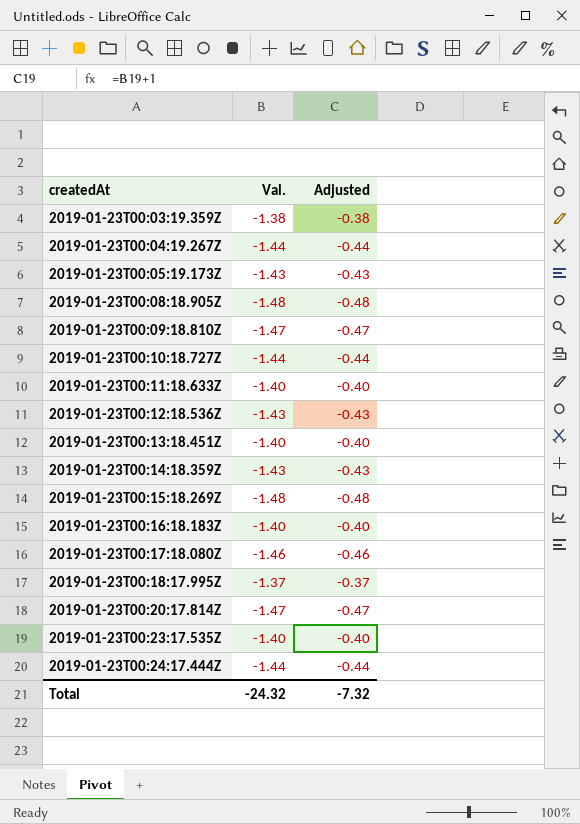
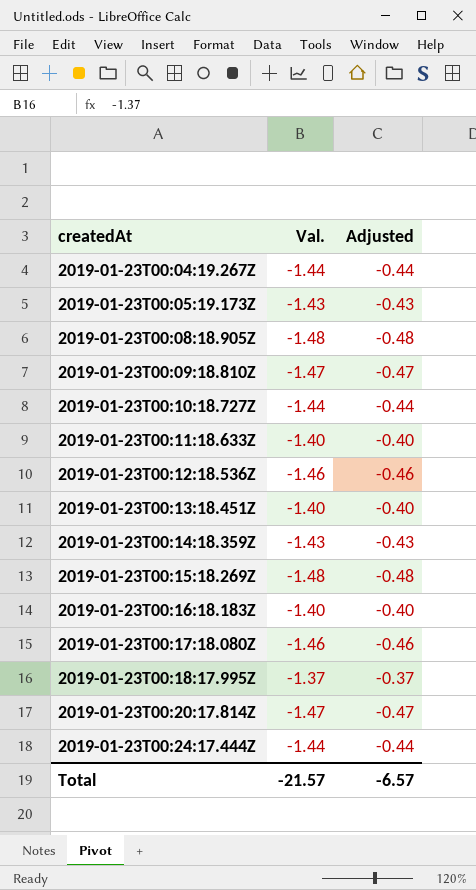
row 2019-01-23T00:03:19.359Z: -1.38 | -0.38 -> none
row 2019-01-23T00:23:17.535Z: -1.40 | -0.40 -> none
2019-01-23T00:12:18.536Z | Val.: -1.43 -> -1.46
2019-01-23T00:12:18.536Z | Adjusted: -0.43 -> -0.46
Total | Val.: -24.32 -> -21.57
Total | Adjusted: -7.32 -> -6.57

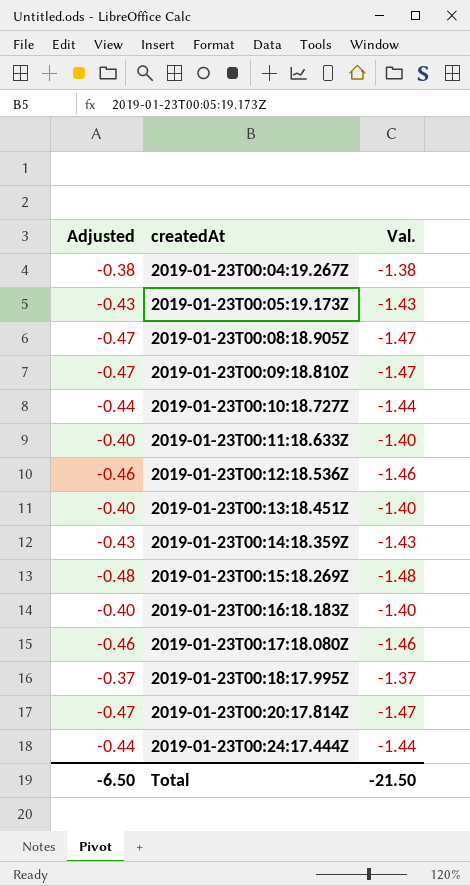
column Adjusted | position: 3 -> 1
2019-01-23T00:04:19.267Z | Adjusted: -0.44 -> -0.38
2019-01-23T00:04:19.267Z | Val.: -1.44 -> -1.38
2019-01-23T00:08:18.905Z | Adjusted: -0.48 -> -0.47
2019-01-23T00:08:18.905Z | Val.: -1.48 -> -1.47
Total | Adjusted: -6.57 -> -6.50
Total | Val.: -21.57 -> -21.50

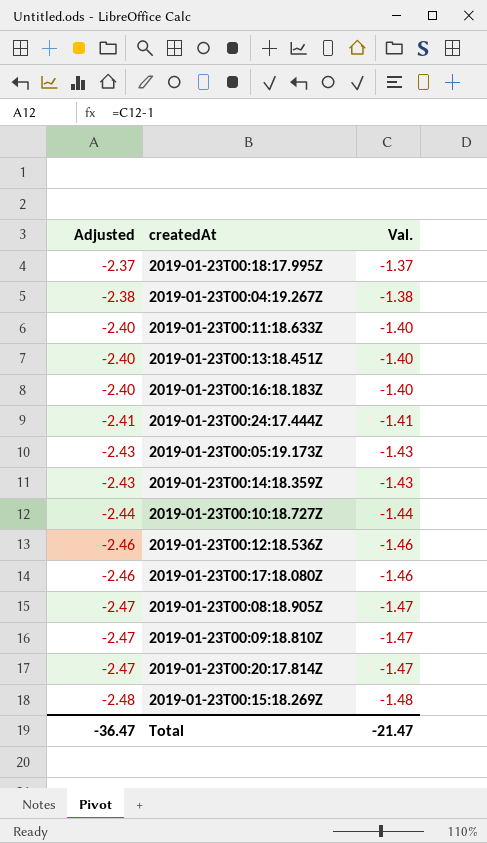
row order: createdAt ascending -> Adjusted descending
column Adjusted | formula: [Val.] + 1 -> [Val.] - 1
2019-01-23T00:24:17.444Z | Val.: -1.44 -> -1.41
Total | Adjusted: -6.50 -> -36.47
Total | Val.: -21.50 -> -21.47

